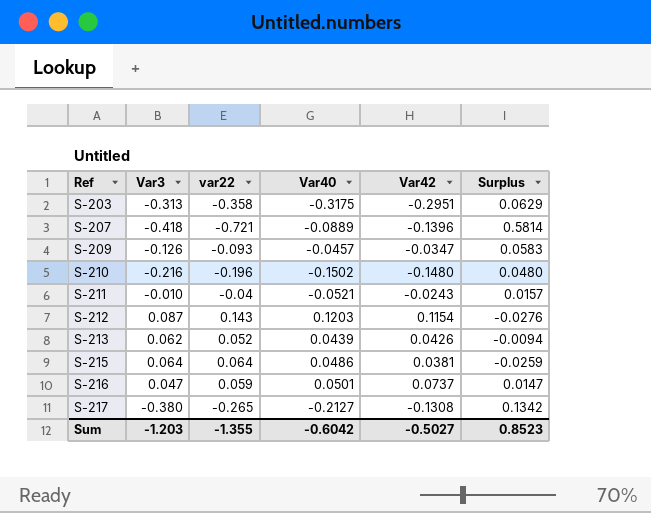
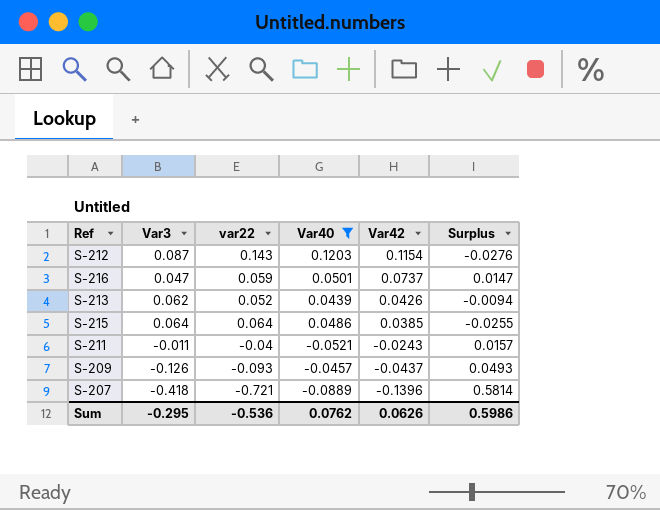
filter: none -> Var40 >= -0.0889
row order: Ref ascending -> Var42 descending
S-215 | Var42: 0.0381 -> 0.0385
S-215 | Surplus: -0.0259 -> -0.0255
S-211 | Var3: -0.010 -> -0.011
S-209 | Var42: -0.0347 -> -0.0437
S-209 | Surplus: 0.0583 -> 0.0493
Sum | Var3: -1.203 -> -0.295
Sum | var22: -1.355 -> -0.536
Sum | Var40: -0.6042 -> 0.0762
Sum | Var42: -0.5027 -> 0.0626
Sum | Surplus: 0.8523 -> 0.5986

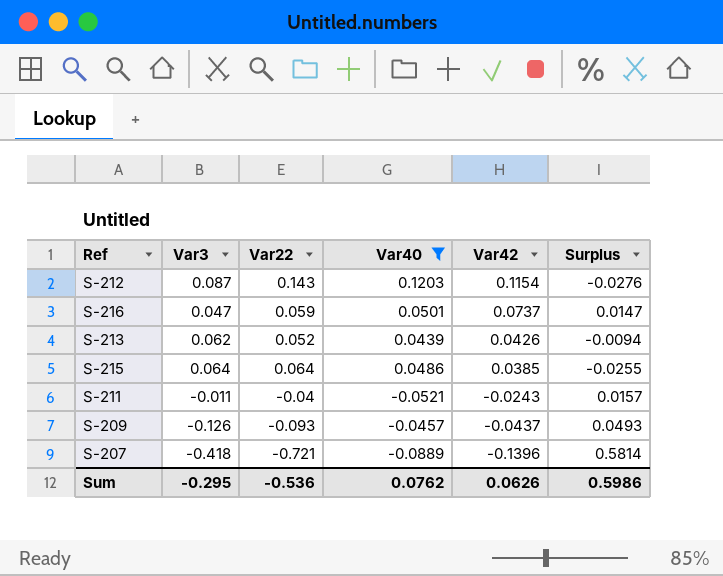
column name: var22 -> Var22

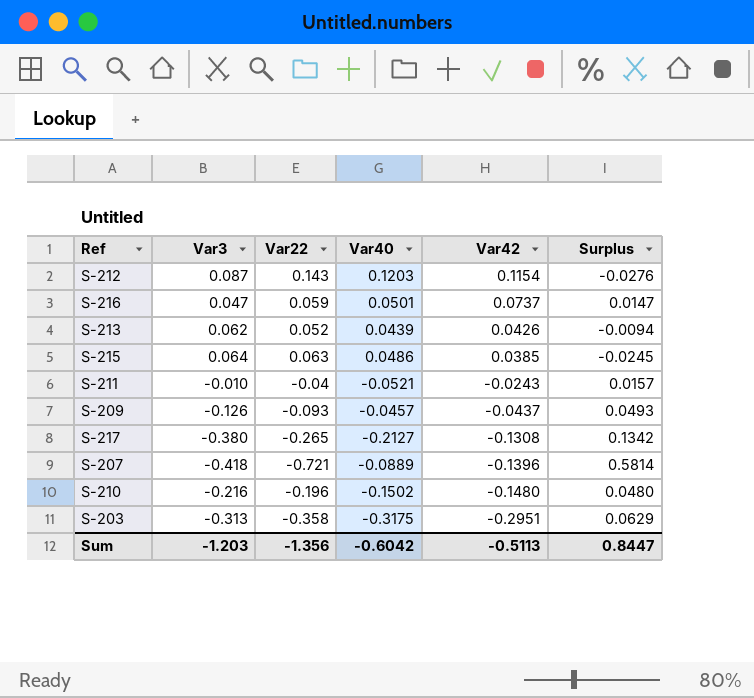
filter: Var40 >= -0.0889 -> none
S-215 | Var22: 0.064 -> 0.063
S-215 | Surplus: -0.0255 -> -0.0245
S-211 | Var3: -0.011 -> -0.010
Sum | Var3: -0.295 -> -1.203
Sum | Var22: -0.536 -> -1.356
Sum | Var40: 0.0762 -> -0.6042
Sum | Var42: 0.0626 -> -0.5113
Sum | Surplus: 0.5986 -> 0.8447

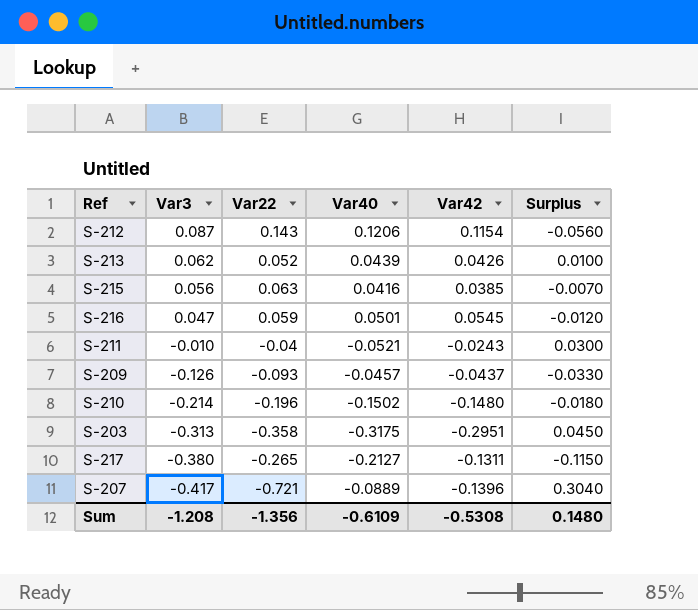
row order: Var42 descending -> Var3 descending
column Surplus | formula: [Var42] - [Var22] -> [Var3] - [Var22]
S-212 | Var40: 0.1203 -> 0.1206
S-215 | Var3: 0.064 -> 0.056
S-215 | Var40: 0.0486 -> 0.0416
S-216 | Var42: 0.0737 -> 0.0545
S-210 | Var3: -0.216 -> -0.214
S-217 | Var42: -0.1308 -> -0.1311
S-207 | Var3: -0.418 -> -0.417
Sum | Var3: -1.203 -> -1.208
Sum | Var40: -0.6042 -> -0.6109
Sum | Var42: -0.5113 -> -0.5308
Sum | Surplus: 0.8447 -> 0.1480

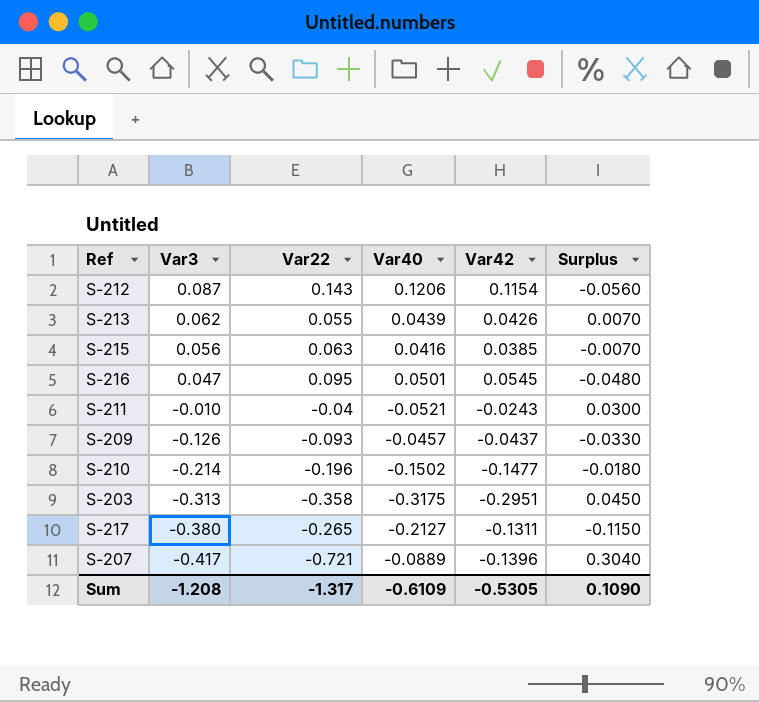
S-213 | Var22: 0.052 -> 0.055
S-213 | Surplus: 0.0100 -> 0.0070
S-216 | Var22: 0.059 -> 0.095
S-216 | Surplus: -0.0120 -> -0.0480
S-210 | Var42: -0.1480 -> -0.1477
Sum | Var22: -1.356 -> -1.317
Sum | Var42: -0.5308 -> -0.5305
Sum | Surplus: 0.1480 -> 0.1090

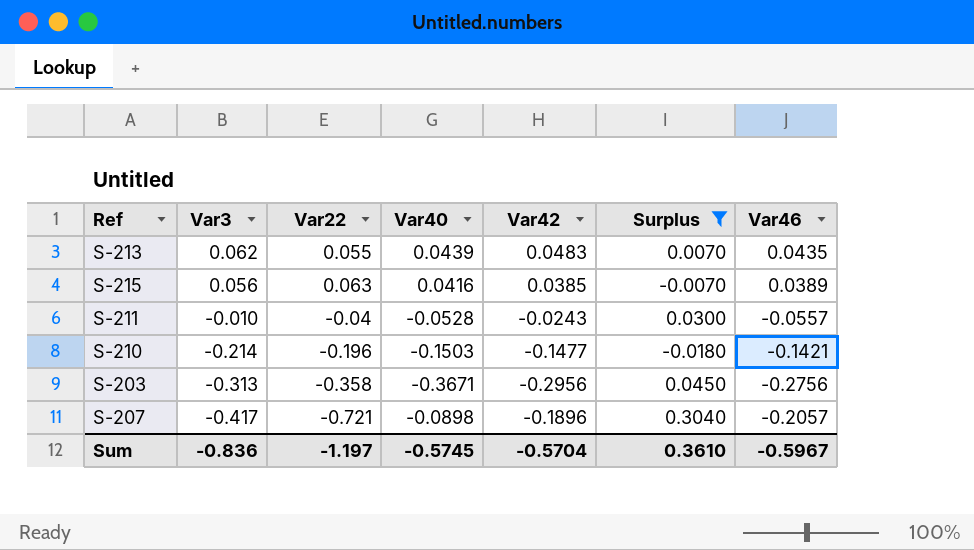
filter: none -> Surplus >= -0.0180
column Var46 | position: none -> 7
S-213 | Var42: 0.0426 -> 0.0483
S-211 | Var40: -0.0521 -> -0.0528
S-210 | Var40: -0.1502 -> -0.1503
S-203 | Var40: -0.3175 -> -0.3671
S-203 | Var42: -0.2951 -> -0.2956
S-207 | Var40: -0.0889 -> -0.0898
S-207 | Var42: -0.1396 -> -0.1896
Sum | Var3: -1.208 -> -0.836
Sum | Var22: -1.317 -> -1.197
Sum | Var40: -0.6109 -> -0.5745
Sum | Var42: -0.5305 -> -0.5704
Sum | Surplus: 0.1090 -> 0.3610

